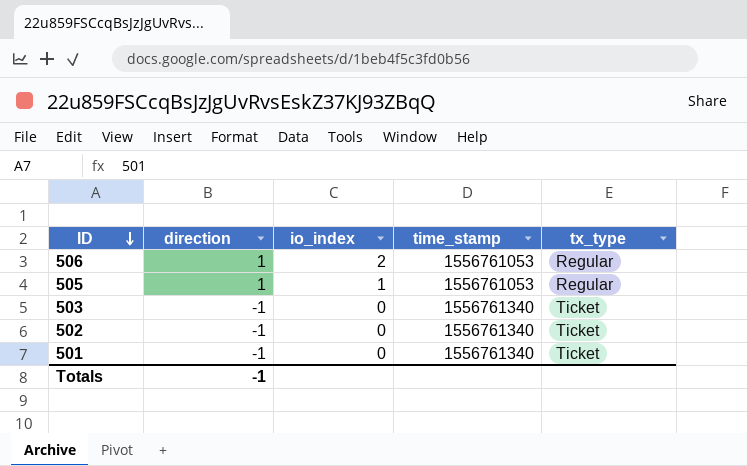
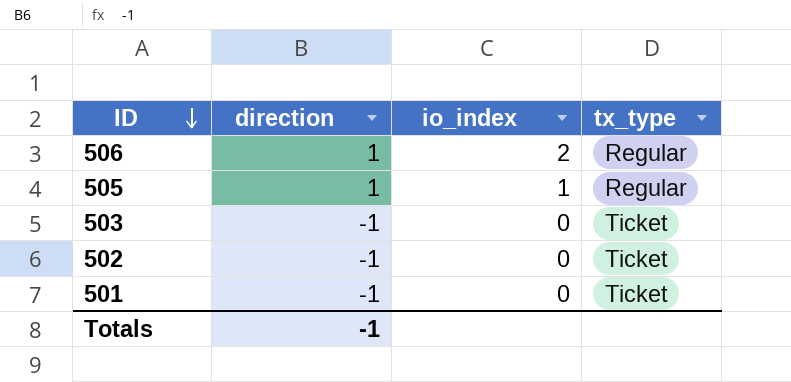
column time_stamp | position: 4 -> none

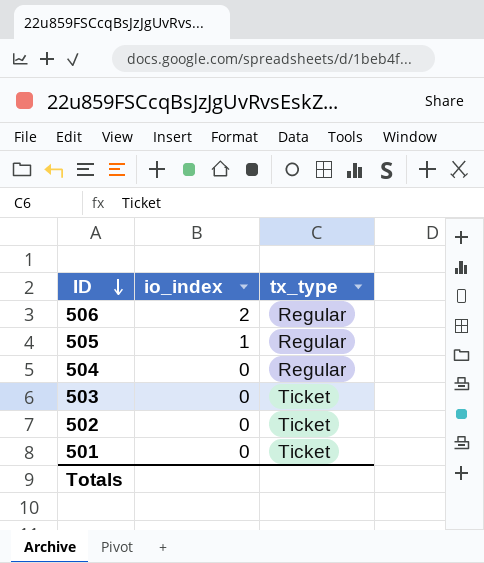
column direction | position: 2 -> none
row 504: none -> 0 | Regular

